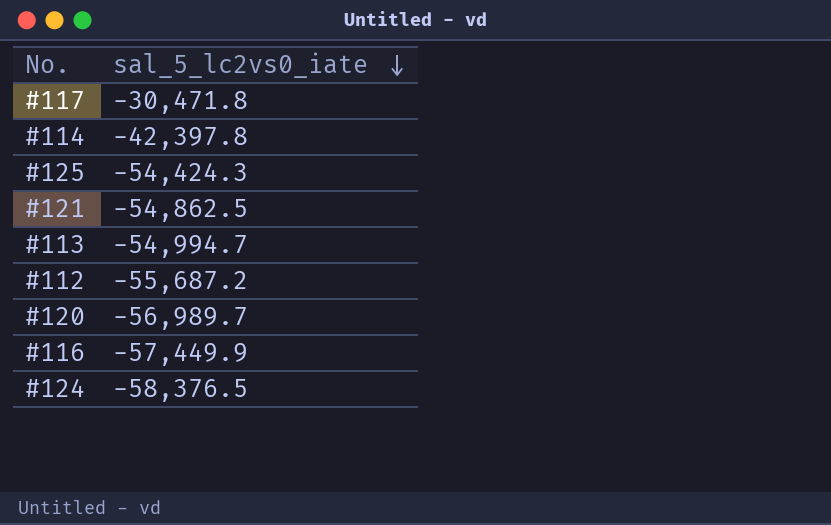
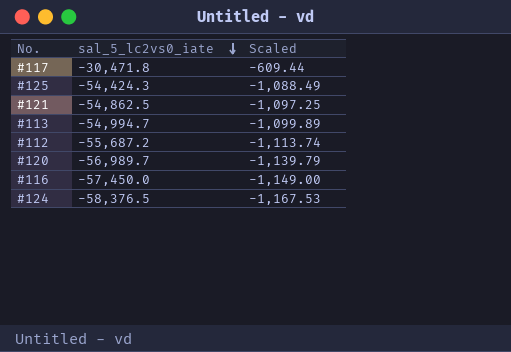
column Scaled | formula: none -> [sal_5_lc2vs0_iate] * 0.02
row #114: -42,397.8 -> none
#116 | sal_5_lc2vs0_iate: -57,449.9 -> -57,450.0

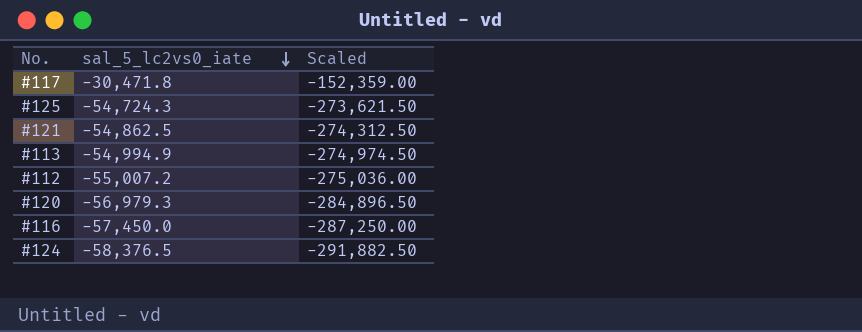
column Scaled | formula: [sal_5_lc2vs0_iate] * 0.02 -> [sal_5_lc2vs0_iate] * 5
#125 | sal_5_lc2vs0_iate: -54,424.3 -> -54,724.3
#113 | sal_5_lc2vs0_iate: -54,994.7 -> -54,994.9
#112 | sal_5_lc2vs0_iate: -55,687.2 -> -55,007.2
#120 | sal_5_lc2vs0_iate: -56,989.7 -> -56,979.3

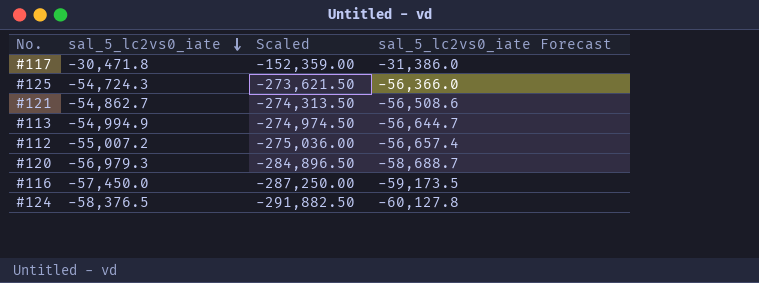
column sal_5_lc2vs0_iate Forecast | formula: none -> [sal_5_lc2vs0_iate] * 1.03
#121 | sal_5_lc2vs0_iate: -54,862.5 -> -54,862.7
#121 | Scaled: -274,312.50 -> -274,313.50

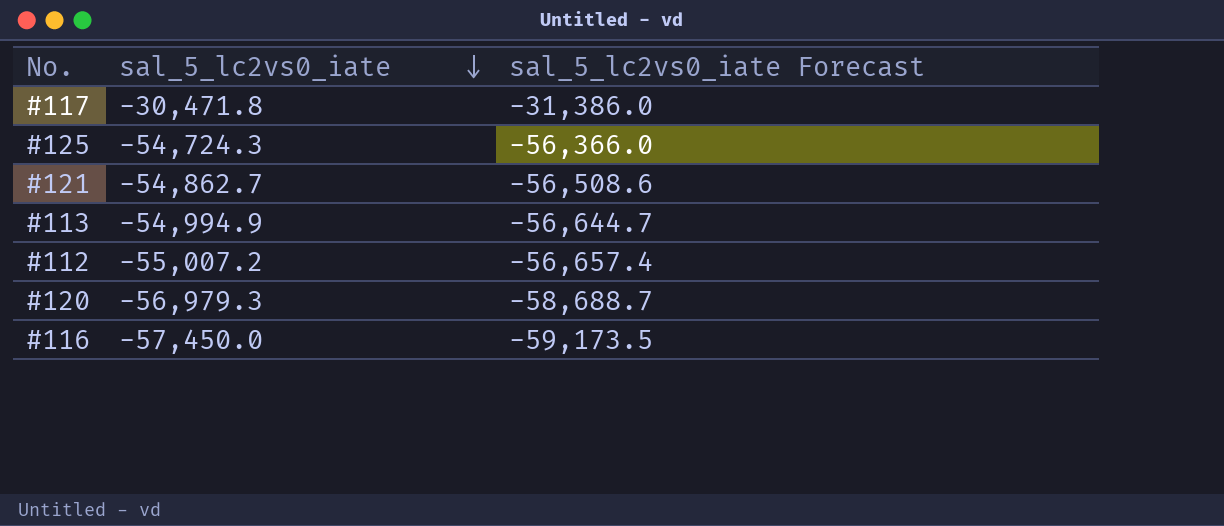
column Scaled | formula: [sal_5_lc2vs0_iate] * 5 -> none
row #124: -58,376.5 | -291,882.50 | -60,127.8 -> none

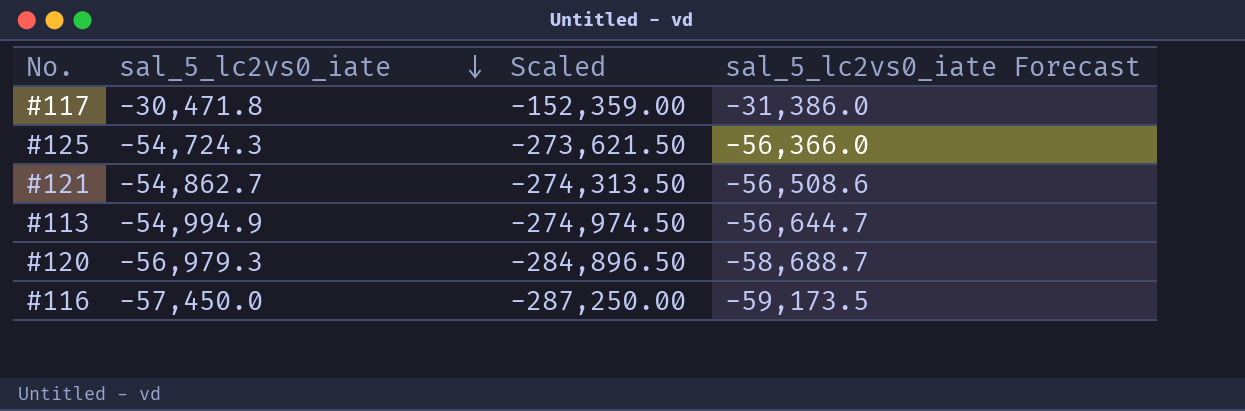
column Scaled | formula: none -> [sal_5_lc2vs0_iate] * 5
row #112: -55,007.2 | -56,657.4 -> none

